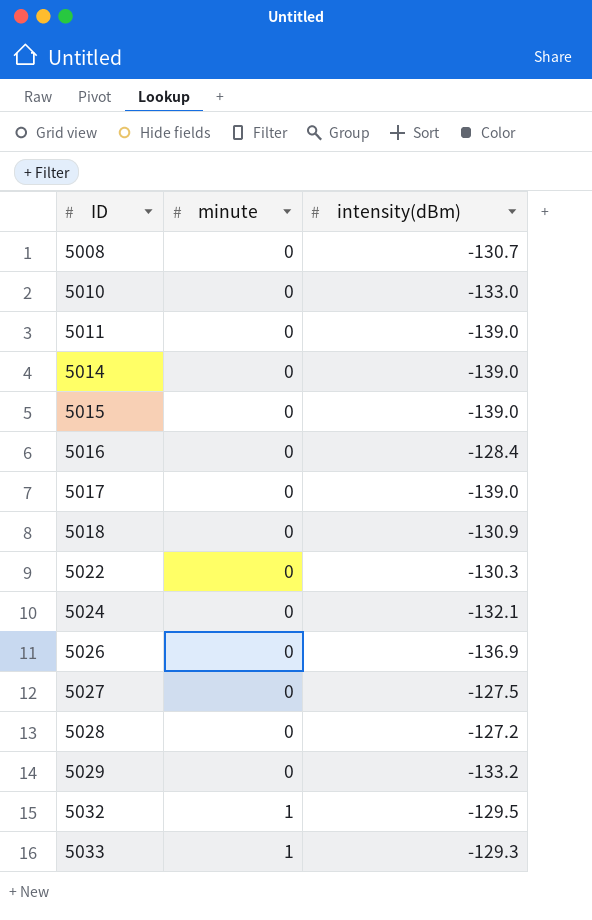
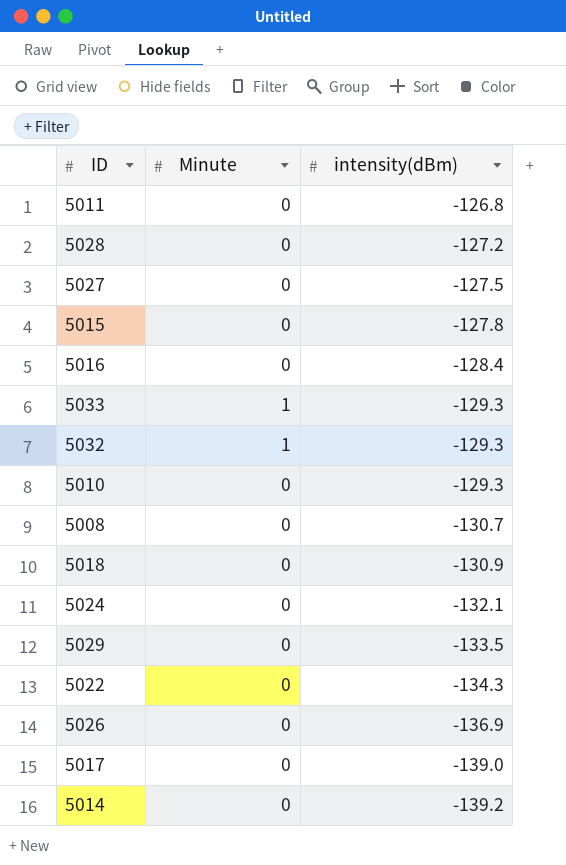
row order: ID ascending -> intensity(dBm) descending
column name: minute -> Minute
5011 | intensity(dBm): -139.0 -> -126.8
5015 | intensity(dBm): -139.0 -> -127.8
5032 | intensity(dBm): -129.5 -> -129.3
5010 | intensity(dBm): -133.0 -> -129.3
5029 | intensity(dBm): -133.2 -> -133.5
5022 | intensity(dBm): -130.3 -> -134.3
5014 | intensity(dBm): -139.0 -> -139.2

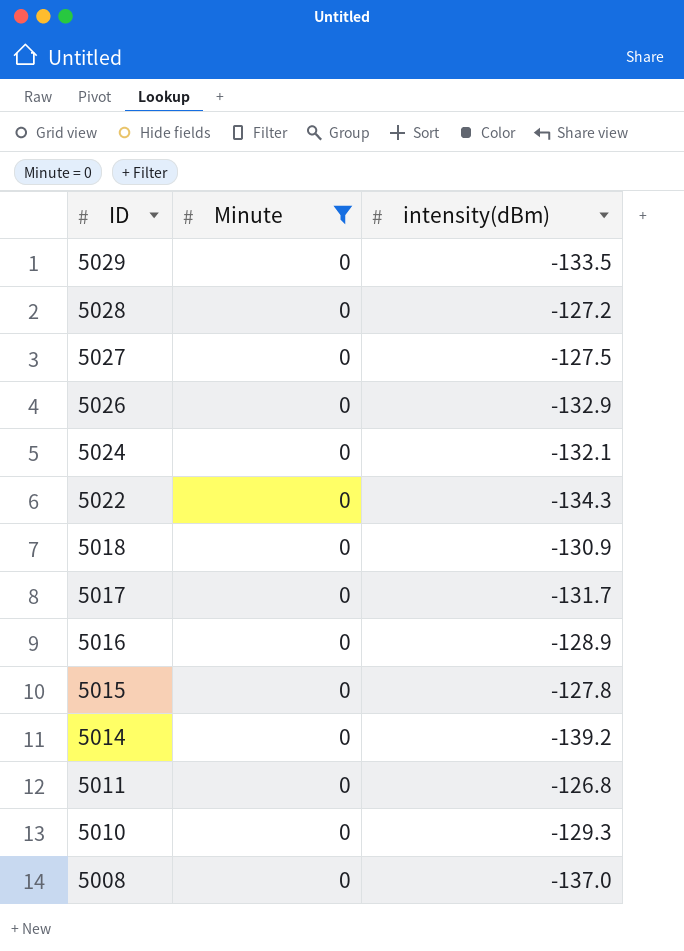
filter: none -> Minute = 0
row order: intensity(dBm) descending -> ID descending
5026 | intensity(dBm): -136.9 -> -132.9
5017 | intensity(dBm): -139.0 -> -131.7
5016 | intensity(dBm): -128.4 -> -128.9
5008 | intensity(dBm): -130.7 -> -137.0

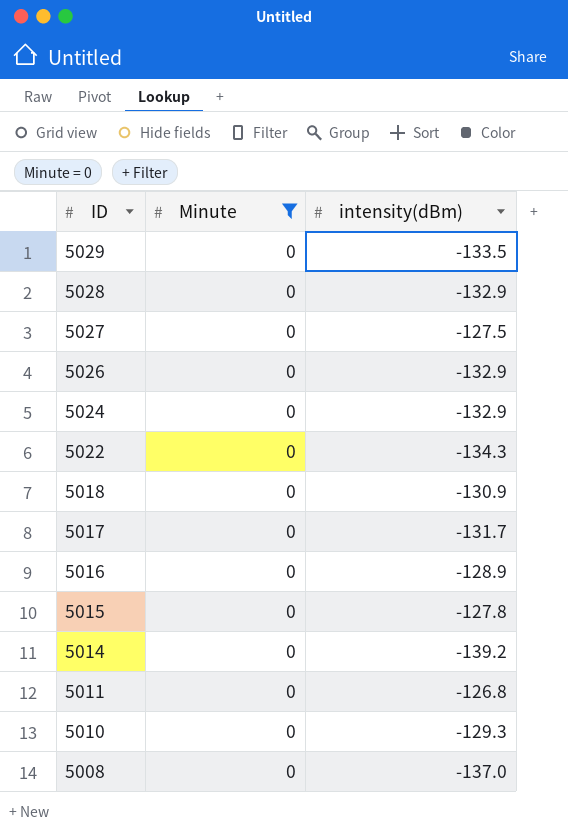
5028 | intensity(dBm): -127.2 -> -132.9
5024 | intensity(dBm): -132.1 -> -132.9

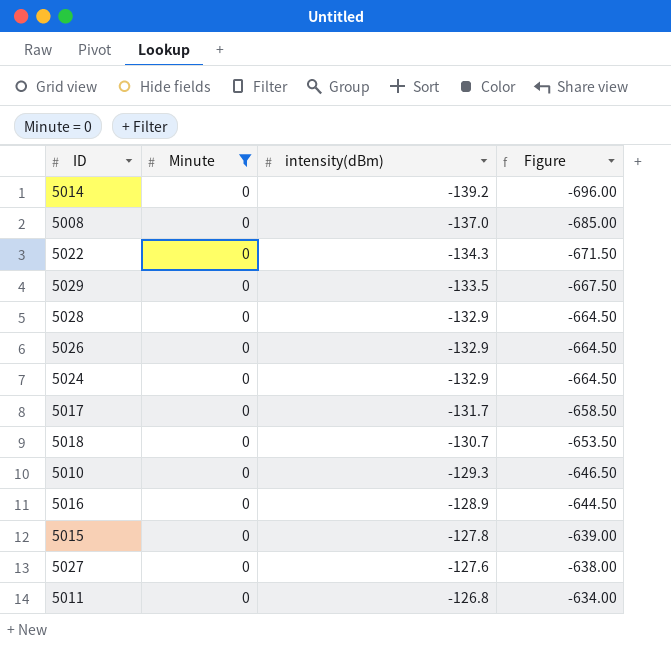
row order: ID descending -> intensity(dBm) ascending
column Figure | formula: none -> [intensity(dBm)] * 5
5018 | intensity(dBm): -130.9 -> -130.7
5027 | intensity(dBm): -127.5 -> -127.6

